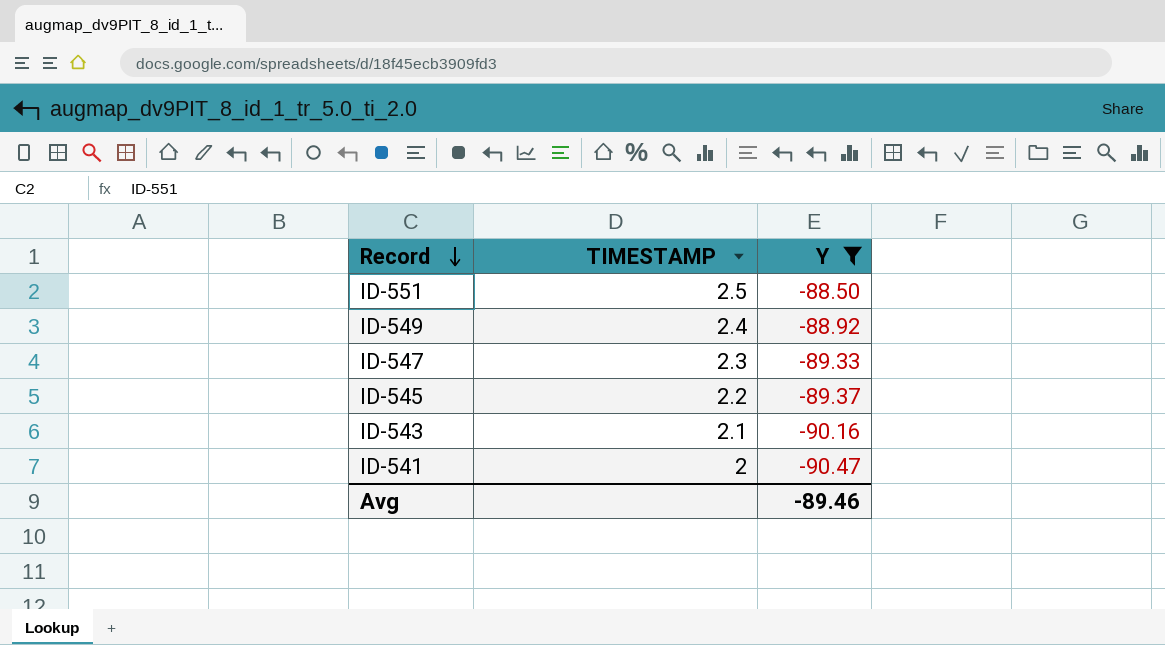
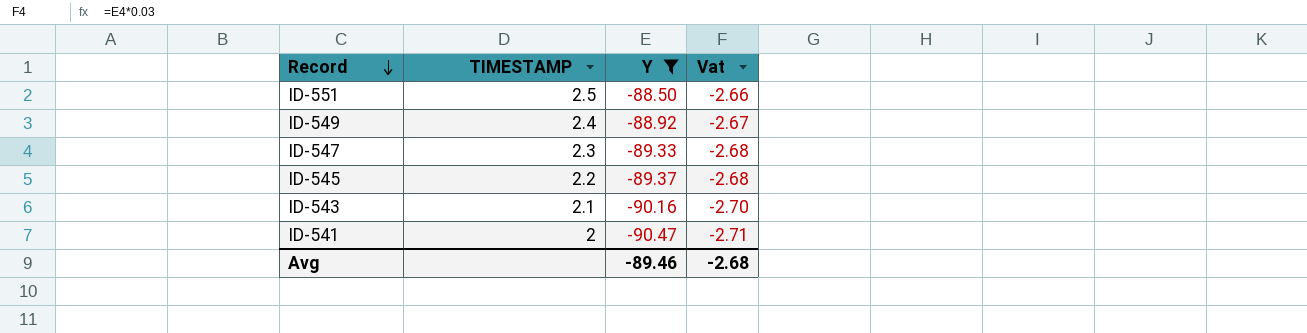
column Vat | formula: none -> [Y] * 0.03

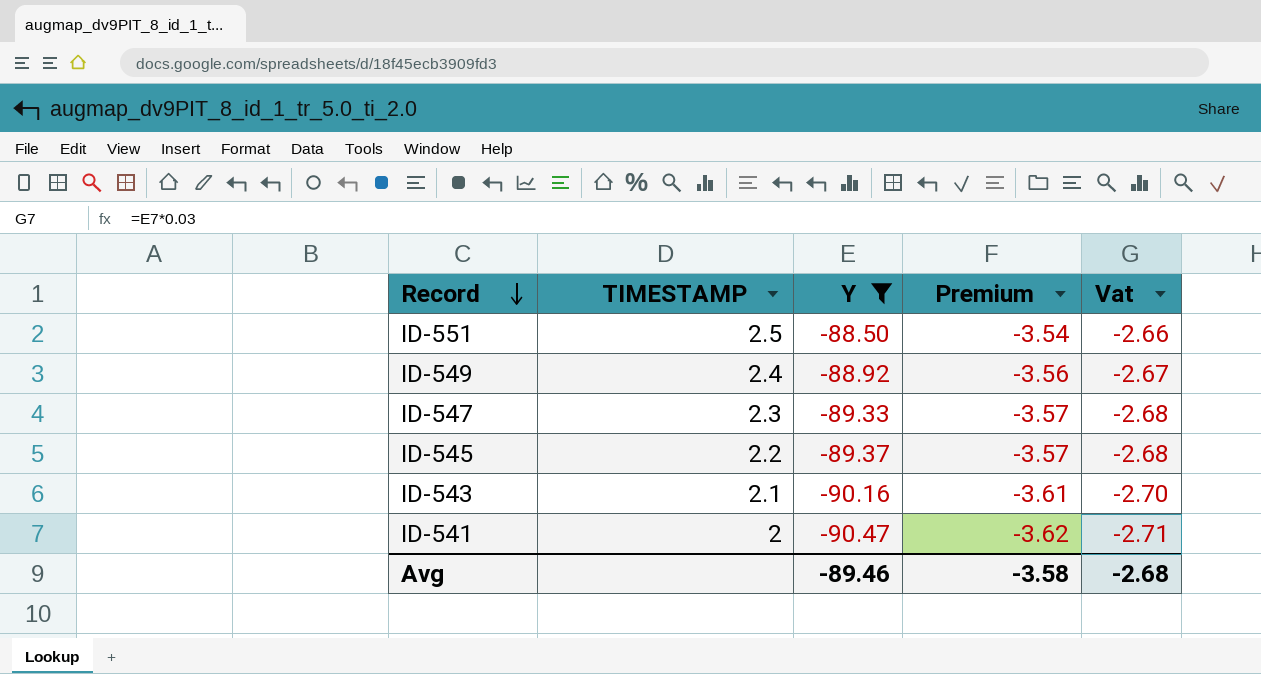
column Premium | formula: none -> [Y] * 0.04

